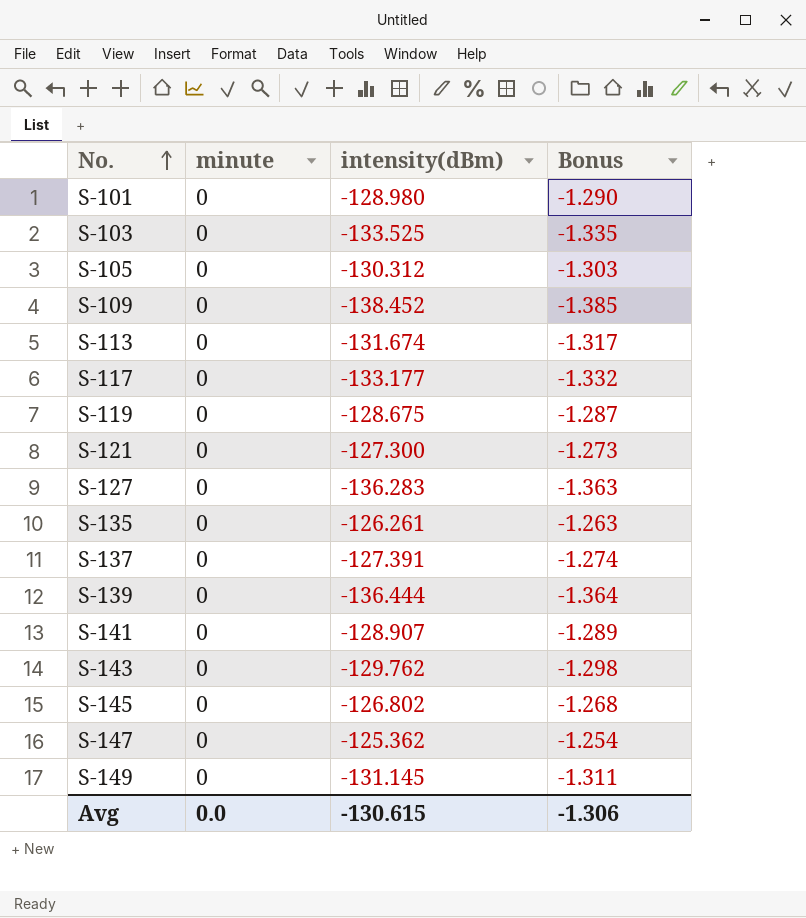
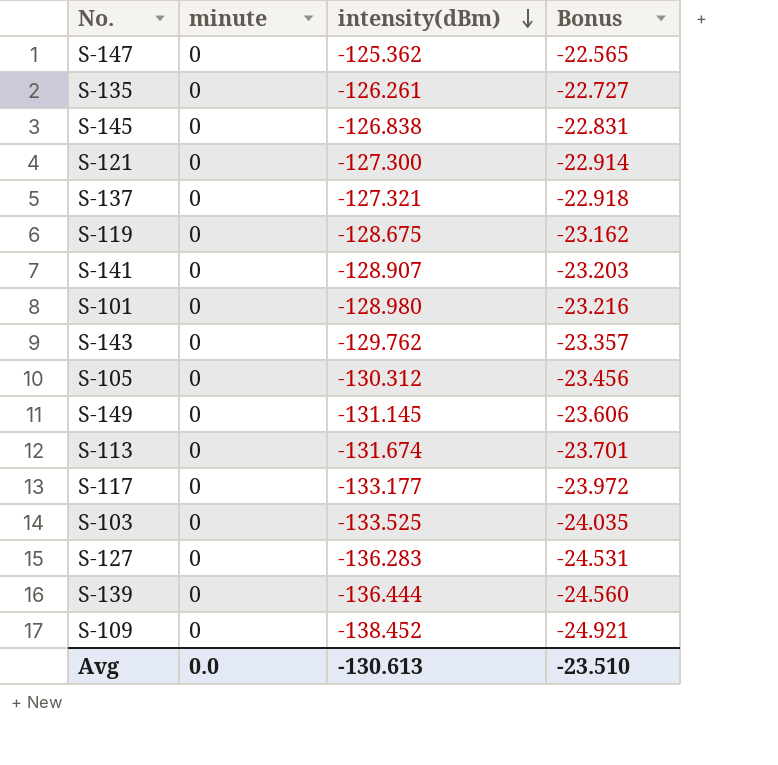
row order: No. ascending -> intensity(dBm) descending
column Bonus | formula: [intensity(dBm)] * 0.01 -> [intensity(dBm)] * 0.18
S-145 | intensity(dBm): -126.802 -> -126.838
S-137 | intensity(dBm): -127.391 -> -127.321
Avg | intensity(dBm): -130.615 -> -130.613
Avg | Bonus: -1.306 -> -23.510

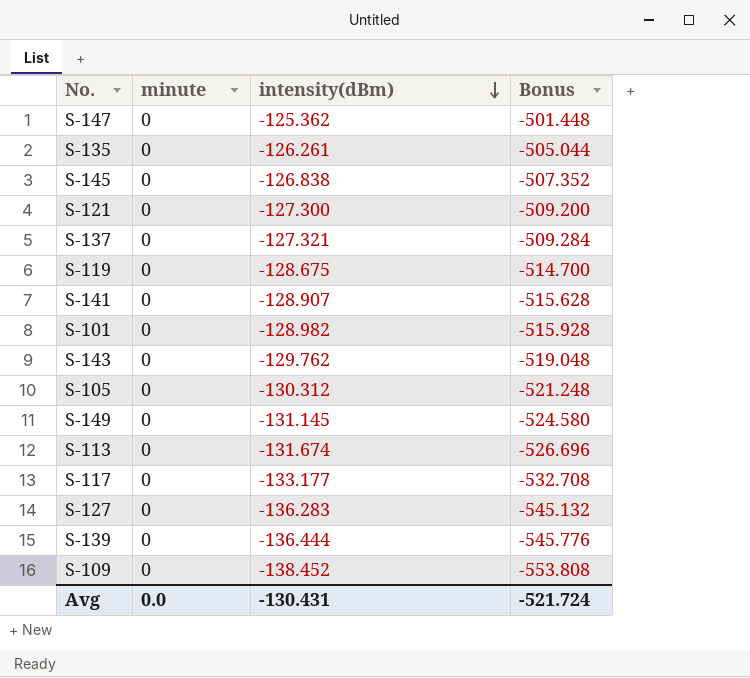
column Bonus | formula: [intensity(dBm)] * 0.18 -> [intensity(dBm)] * 4
row S-103: 0 | -133.525 | -24.035 -> none
S-101 | intensity(dBm): -128.980 -> -128.982
Avg | intensity(dBm): -130.613 -> -130.431
Avg | Bonus: -23.510 -> -521.724

